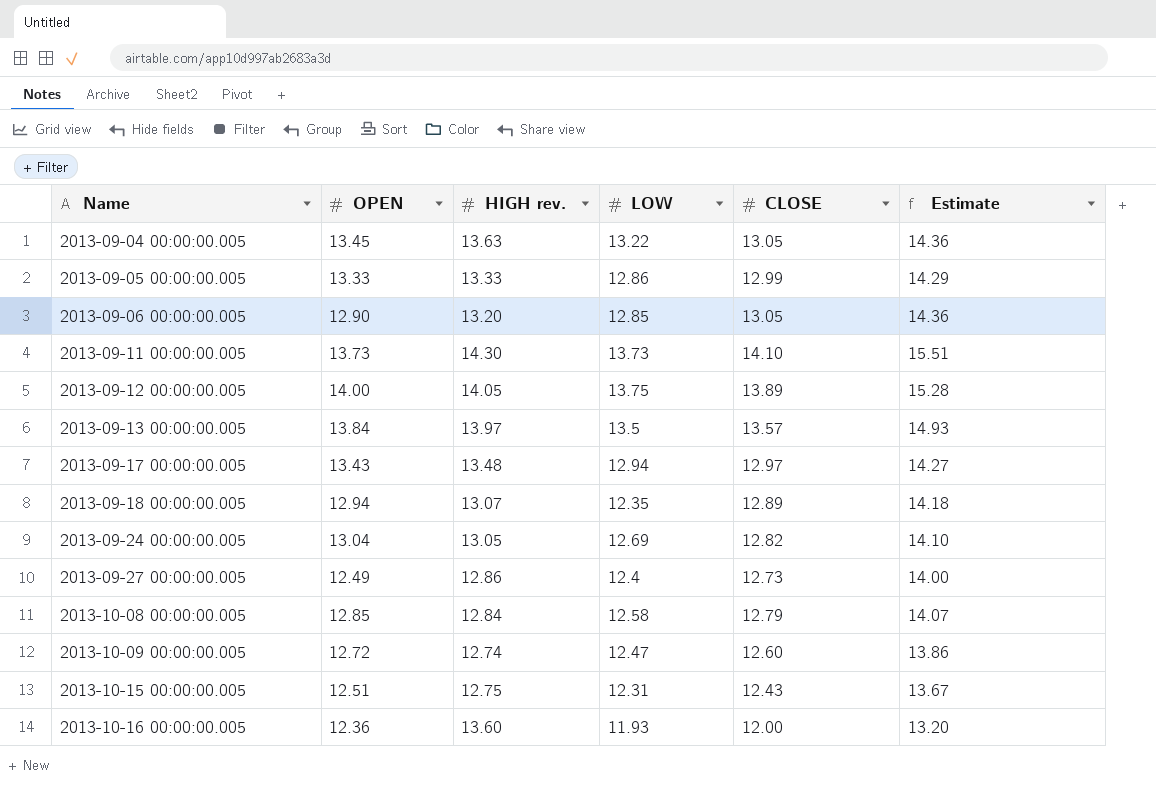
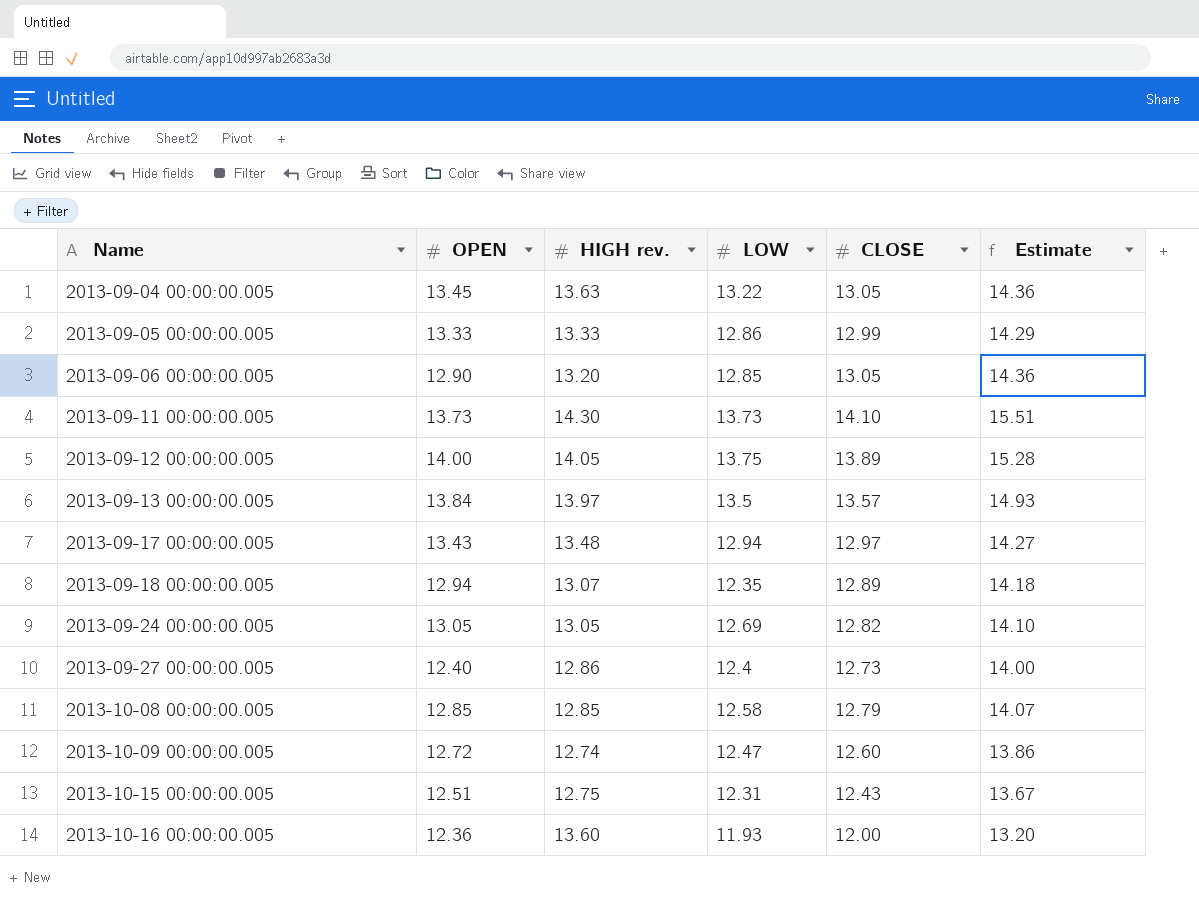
2013-09-24 00:00:00.005 | OPEN: 13.04 -> 13.05
2013-09-27 00:00:00.005 | OPEN: 12.49 -> 12.40
2013-10-08 00:00:00.005 | HIGH rev.: 12.84 -> 12.85

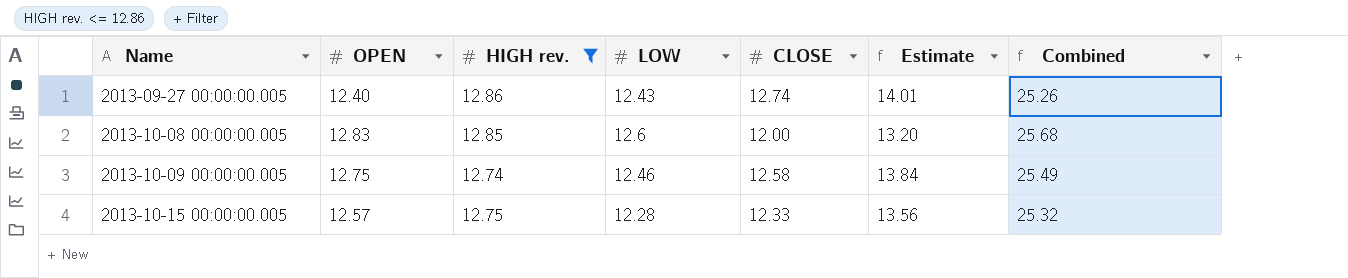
filter: none -> HIGH rev. <= 12.86
column Combined | formula: none -> [OPEN] + [HIGH rev.]
2013-09-27 00:00:00.005 | LOW: 12.4 -> 12.43
2013-09-27 00:00:00.005 | CLOSE: 12.73 -> 12.74
2013-09-27 00:00:00.005 | Estimate: 14.00 -> 14.01
2013-10-08 00:00:00.005 | OPEN: 12.85 -> 12.83
2013-10-08 00:00:00.005 | LOW: 12.58 -> 12.6
2013-10-08 00:00:00.005 | CLOSE: 12.79 -> 12.00
2013-10-08 00:00:00.005 | Estimate: 14.07 -> 13.20
2013-10-09 00:00:00.005 | OPEN: 12.72 -> 12.75
2013-10-09 00:00:00.005 | LOW: 12.47 -> 12.46
2013-10-09 00:00:00.005 | CLOSE: 12.60 -> 12.58
2013-10-09 00:00:00.005 | Estimate: 13.86 -> 13.84
2013-10-15 00:00:00.005 | OPEN: 12.51 -> 12.57
2013-10-15 00:00:00.005 | LOW: 12.31 -> 12.28
2013-10-15 00:00:00.005 | CLOSE: 12.43 -> 12.33
2013-10-15 00:00:00.005 | Estimate: 13.67 -> 13.56

